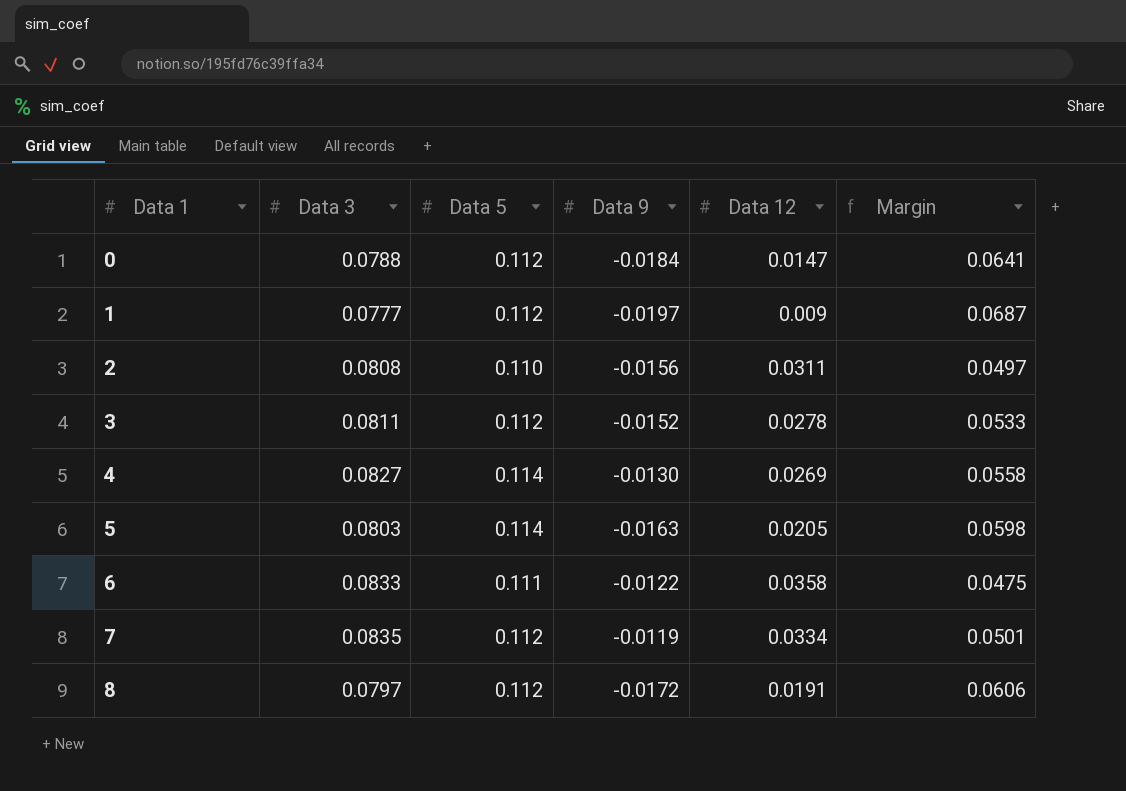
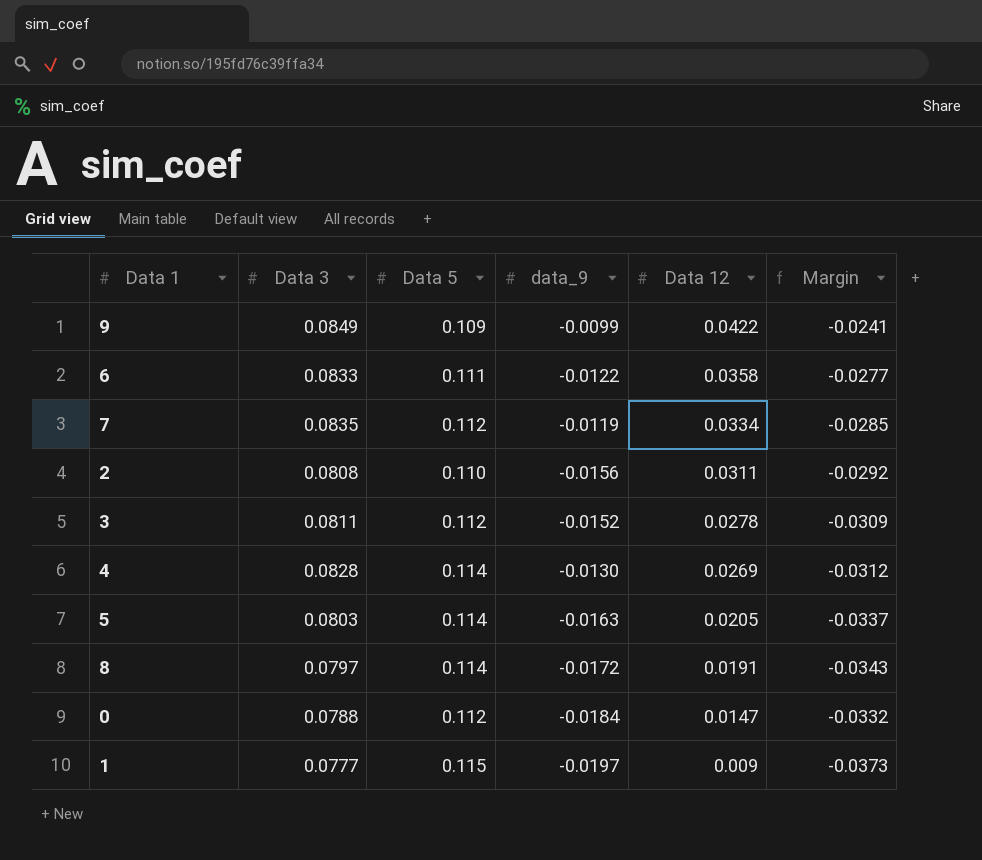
row order: Data 1 ascending -> Data 12 descending
column name: Data 9 -> data_9
column Margin | formula: [Data 3] - [Data 12] -> [Data 3] - [Data 5]
row 9: none -> 0.0849 | 0.109 | -0.0099 | 0.0422 | -0.0241
4 | Data 3: 0.0827 -> 0.0828
8 | Data 5: 0.112 -> 0.114
1 | Data 5: 0.112 -> 0.115

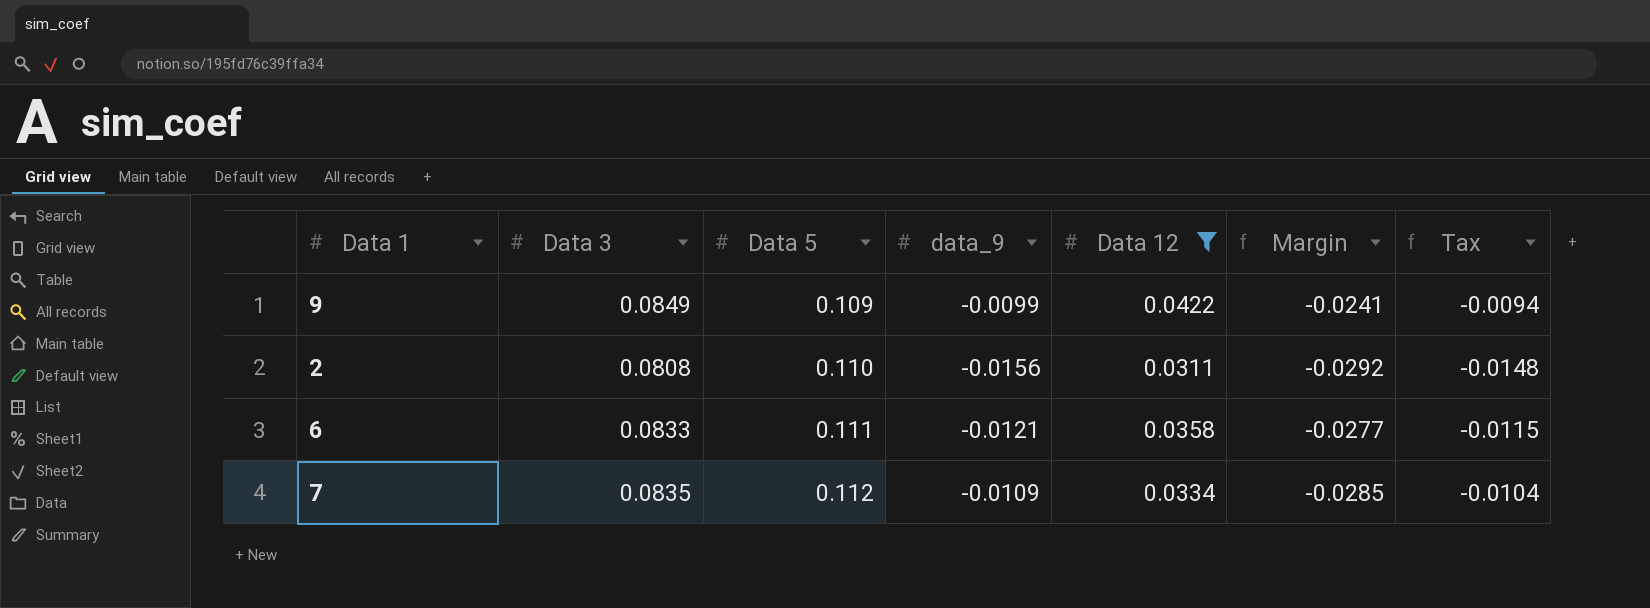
filter: none -> Data 12 >= 0.0311
row order: Data 12 descending -> Data 5 ascending
column Tax | formula: none -> [data_9] * 0.95
6 | data_9: -0.0122 -> -0.0121
7 | data_9: -0.0119 -> -0.0109

